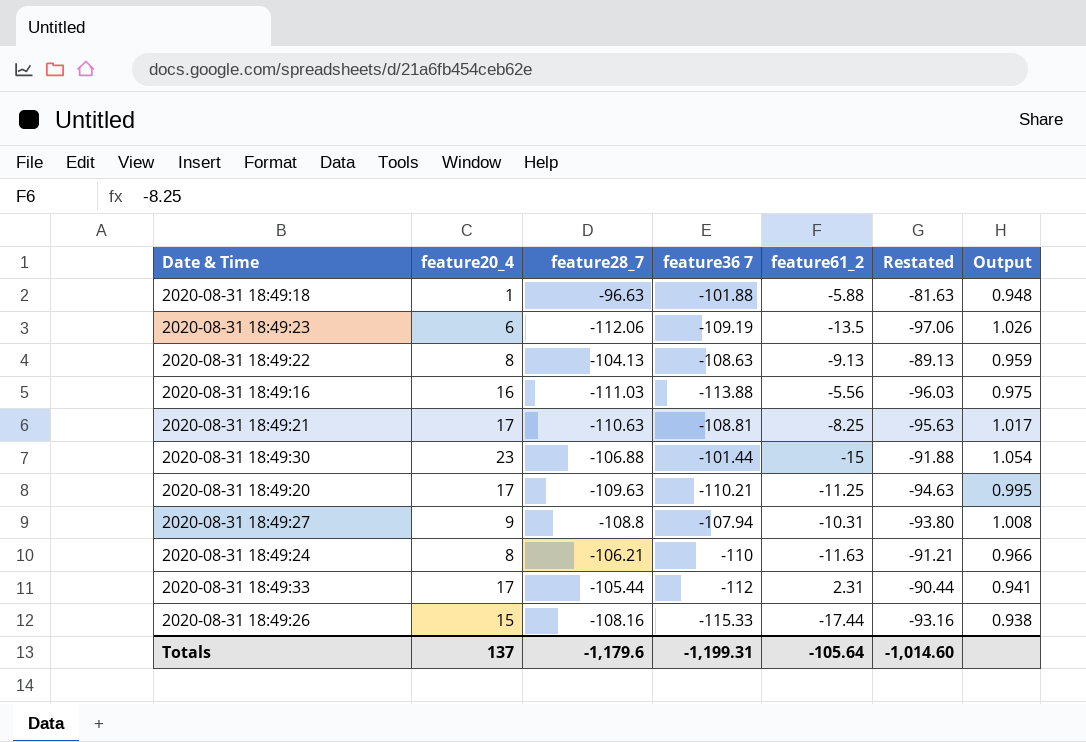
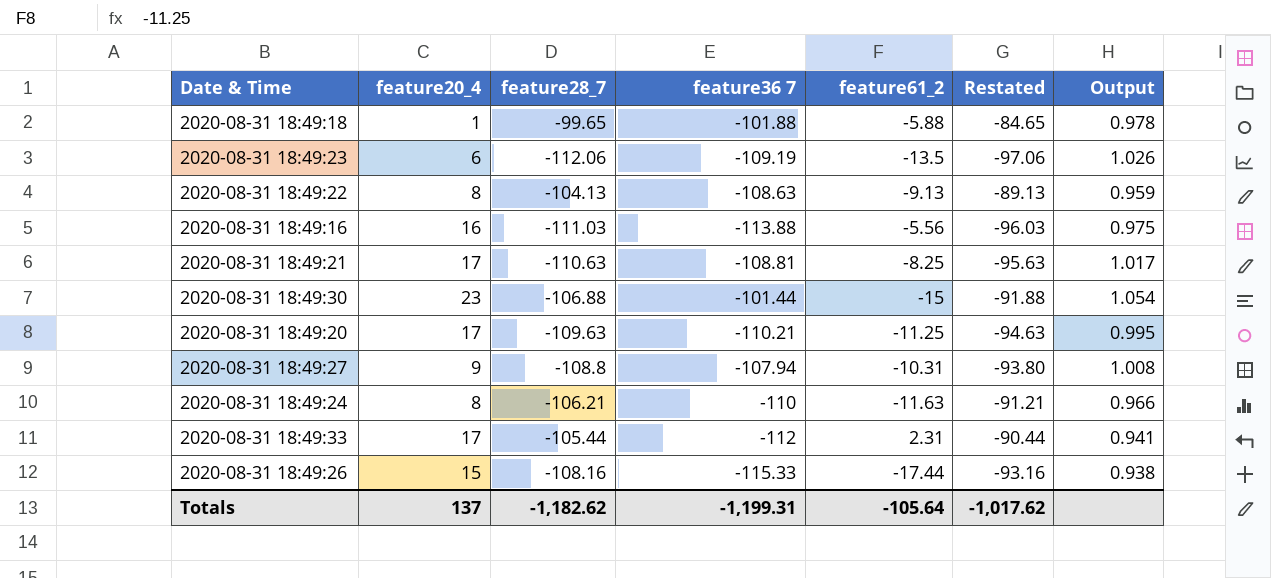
2020-08-31 18:49:18 | feature28_7: -96.63 -> -99.65
2020-08-31 18:49:18 | Restated: -81.63 -> -84.65
2020-08-31 18:49:18 | Output: 0.948 -> 0.978
Totals | feature28_7: -1,179.6 -> -1,182.62
Totals | Restated: -1,014.60 -> -1,017.62

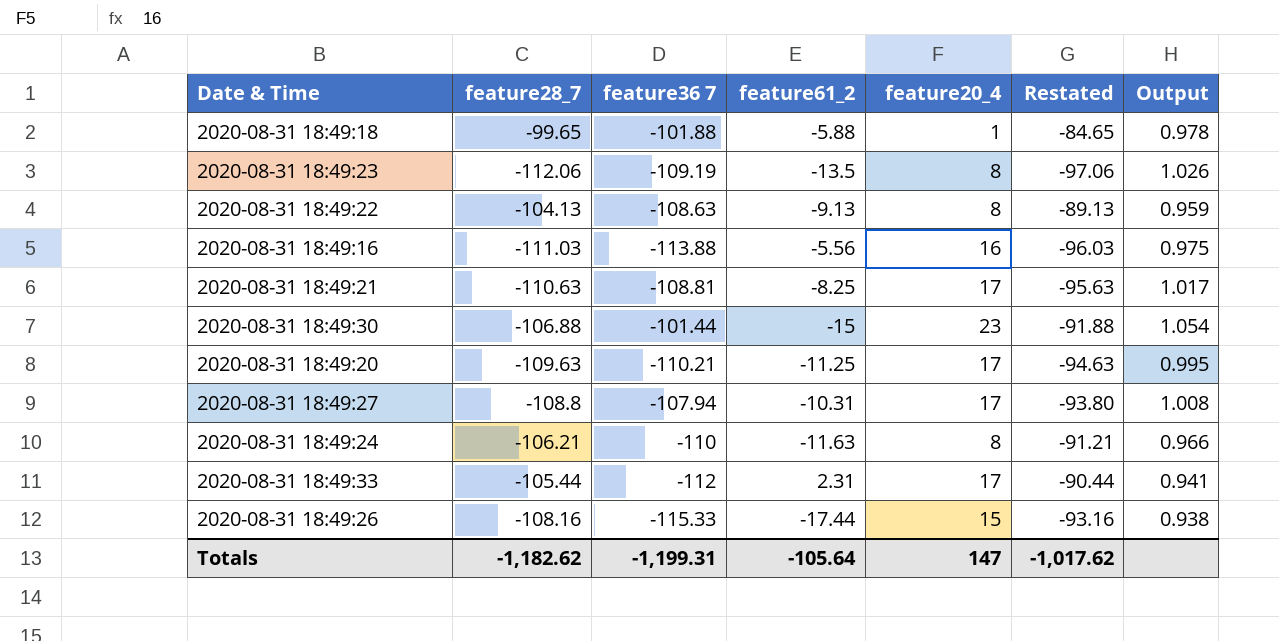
column feature20_4 | position: 2 -> 5
2020-08-31 18:49:23 | feature20_4: 6 -> 8
2020-08-31 18:49:27 | feature20_4: 9 -> 17
Totals | feature20_4: 137 -> 147

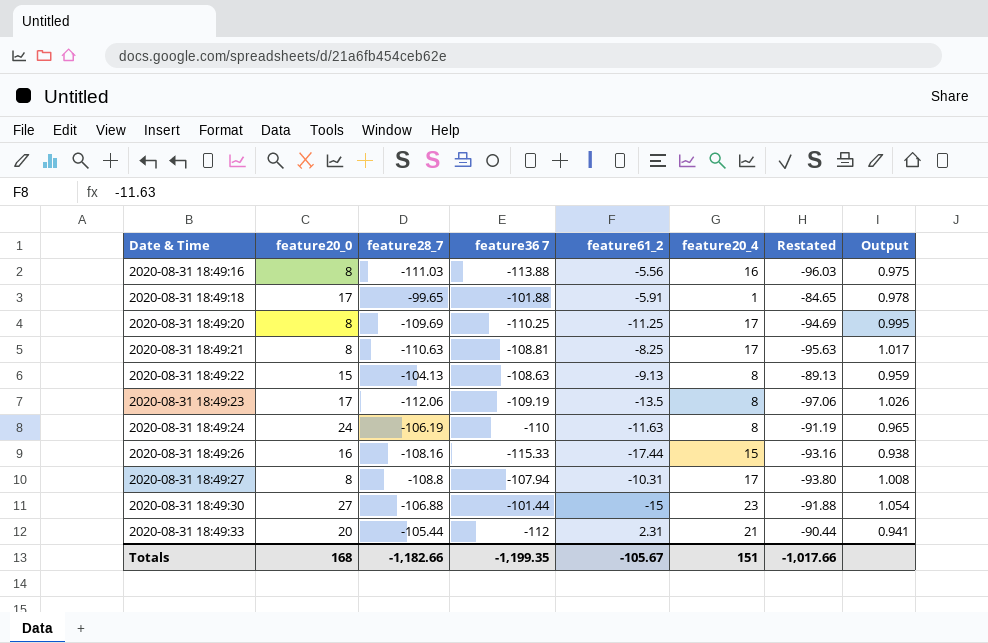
row order: none -> Date & Time ascending
column feature20_0 | position: none -> 2
2020-08-31 18:49:18 | feature61_2: -5.88 -> -5.91
2020-08-31 18:49:20 | feature28_7: -109.63 -> -109.69
2020-08-31 18:49:20 | feature36 7: -110.21 -> -110.25
2020-08-31 18:49:20 | Restated: -94.63 -> -94.69
2020-08-31 18:49:24 | feature28_7: -106.21 -> -106.19
2020-08-31 18:49:24 | Restated: -91.21 -> -91.19
2020-08-31 18:49:24 | Output: 0.966 -> 0.965
2020-08-31 18:49:33 | feature20_4: 17 -> 21
Totals | feature28_7: -1,182.62 -> -1,182.66
Totals | feature36 7: -1,199.31 -> -1,199.35
Totals | feature61_2: -105.64 -> -105.67
Totals | feature20_4: 147 -> 151
Totals | Restated: -1,017.62 -> -1,017.66

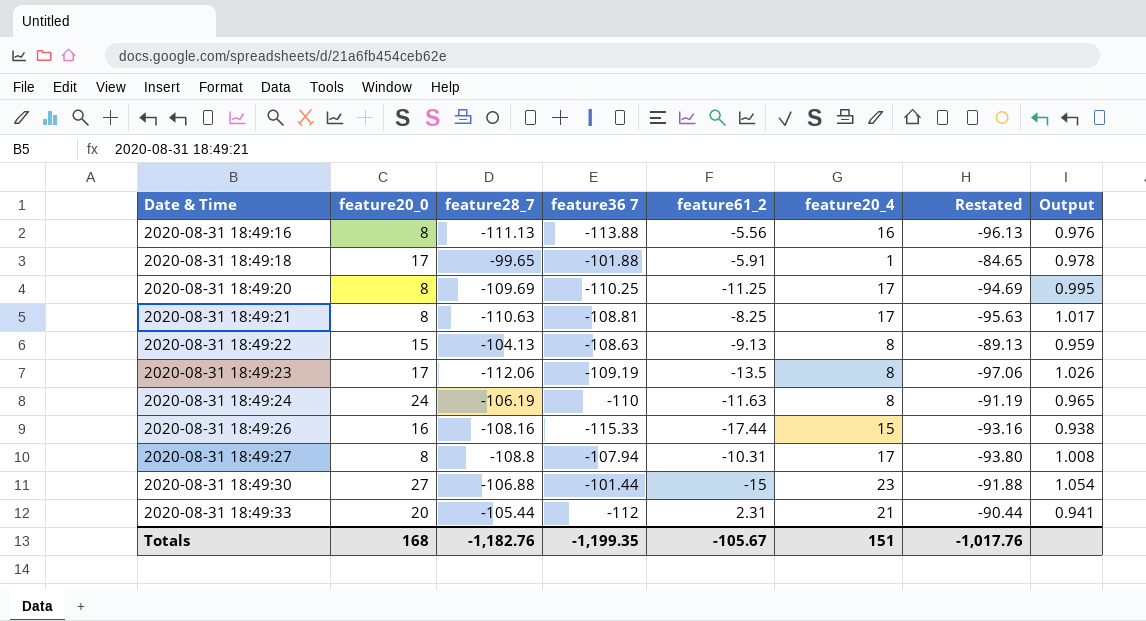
2020-08-31 18:49:16 | feature28_7: -111.03 -> -111.13
2020-08-31 18:49:16 | Restated: -96.03 -> -96.13
2020-08-31 18:49:16 | Output: 0.975 -> 0.976
Totals | feature28_7: -1,182.66 -> -1,182.76
Totals | Restated: -1,017.66 -> -1,017.76

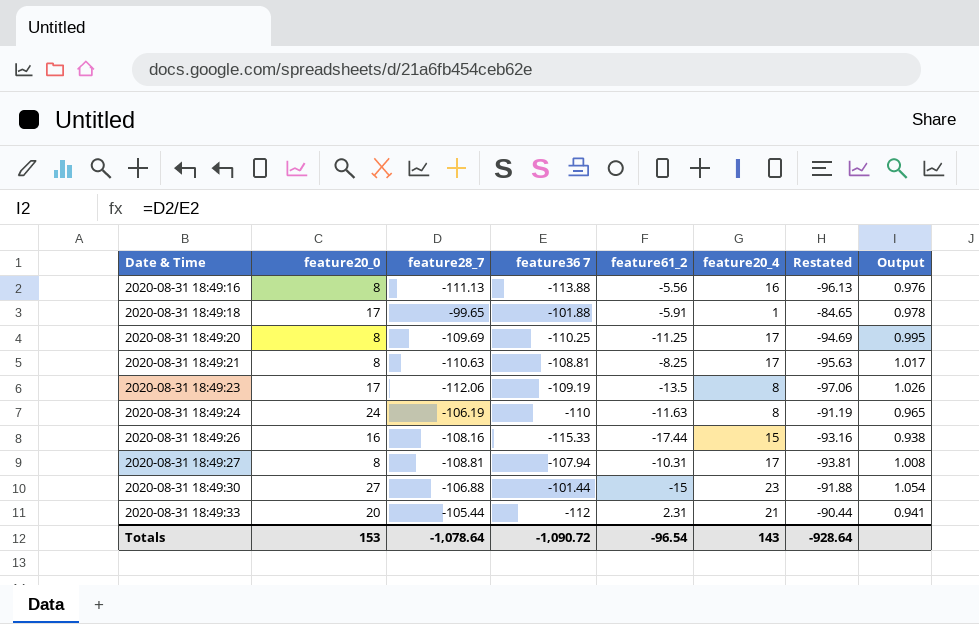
row 2020-08-31 18:49:22: 15 | -104.13 | -108.63 | -9.13 | 8 | -89.13 | 0.959 -> none
2020-08-31 18:49:27 | feature28_7: -108.8 -> -108.81
2020-08-31 18:49:27 | Restated: -93.80 -> -93.81
Totals | feature20_0: 168 -> 153
Totals | feature28_7: -1,182.76 -> -1,078.64
Totals | feature36 7: -1,199.35 -> -1,090.72
Totals | feature61_2: -105.67 -> -96.54
Totals | feature20_4: 151 -> 143
Totals | Restated: -1,017.76 -> -928.64

